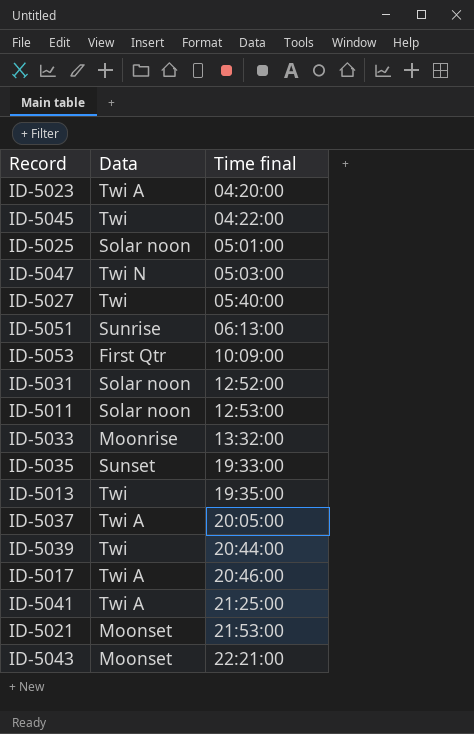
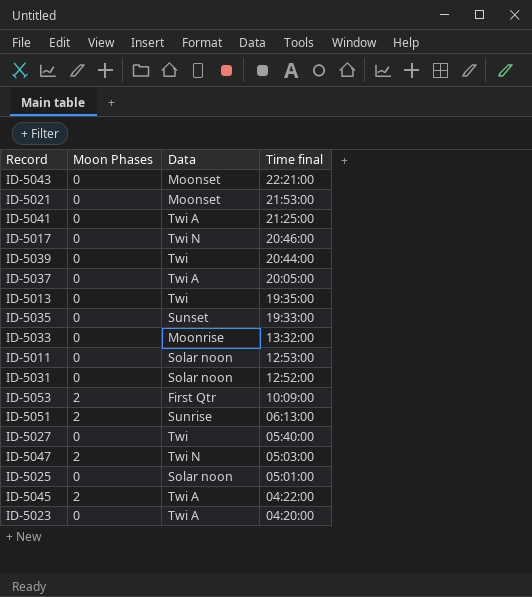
row order: Time final ascending -> Time final descending
column Moon Phases | position: none -> 2
ID-5017 | Data: Twi A -> Twi N
ID-5045 | Data: Twi -> Twi A

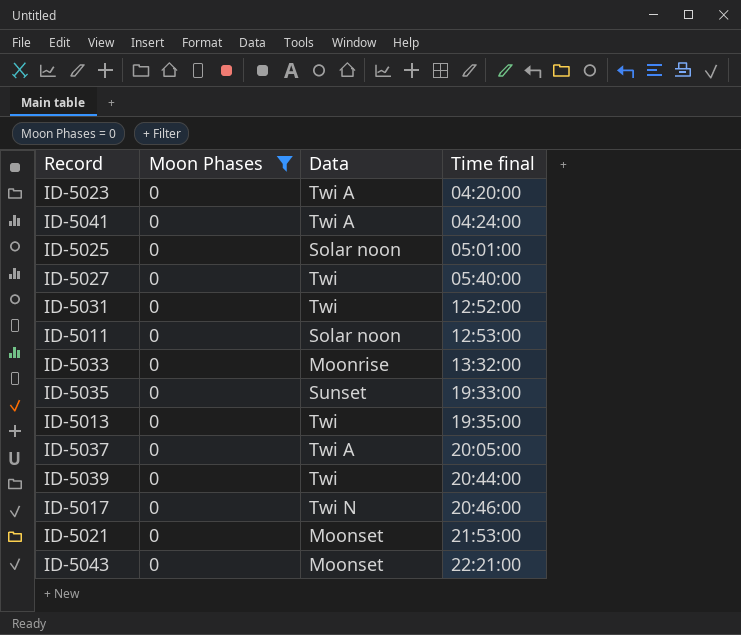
filter: none -> Moon Phases = 0
row order: Time final descending -> Time final ascending
ID-5041 | Time final: 21:25:00 -> 04:24:00
ID-5031 | Data: Solar noon -> Twi

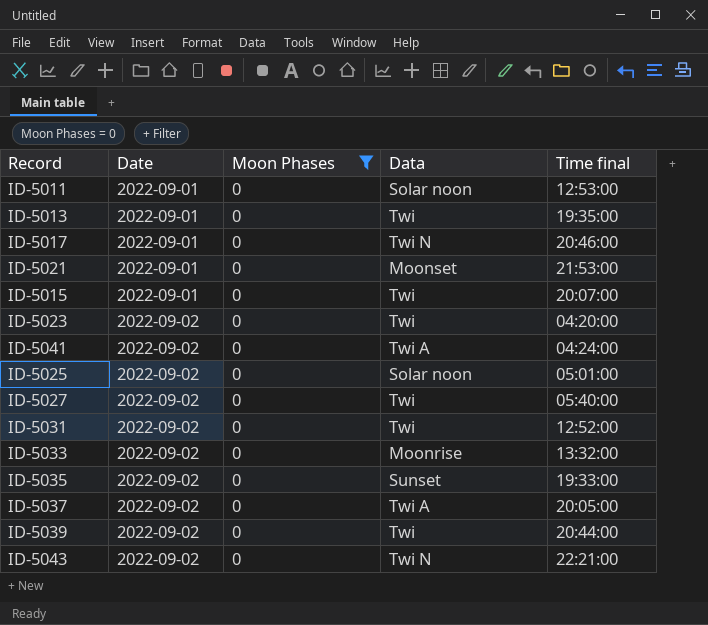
row order: Time final ascending -> Date ascending
column Date | position: none -> 2
row ID-5015: none -> 2022-09-01 | 0 | Twi | 20:07:00
ID-5023 | Data: Twi A -> Twi
ID-5043 | Data: Moonset -> Twi N

